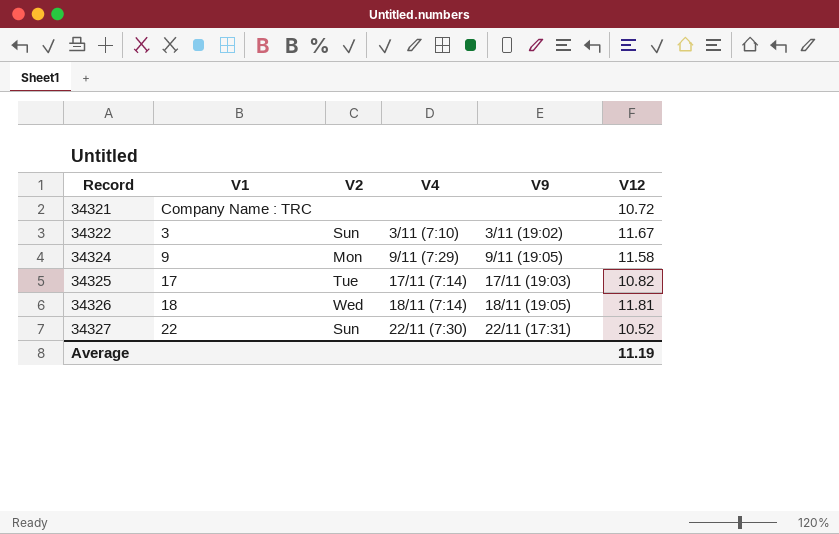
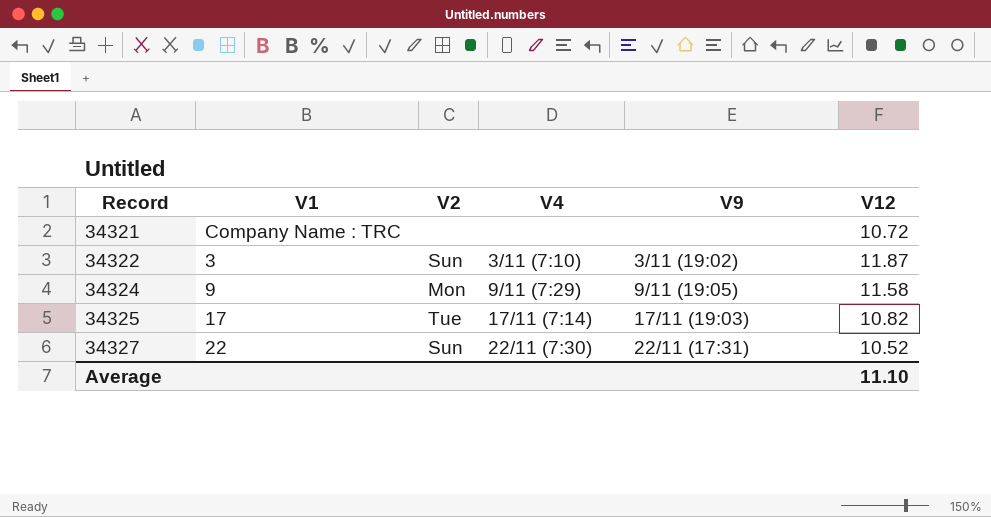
row 34326: 18 | Wed | 18/11 (7:14) | 18/11 (19:05) | 11.81 -> none
34322 | V12: 11.67 -> 11.87
Average | V12: 11.19 -> 11.10

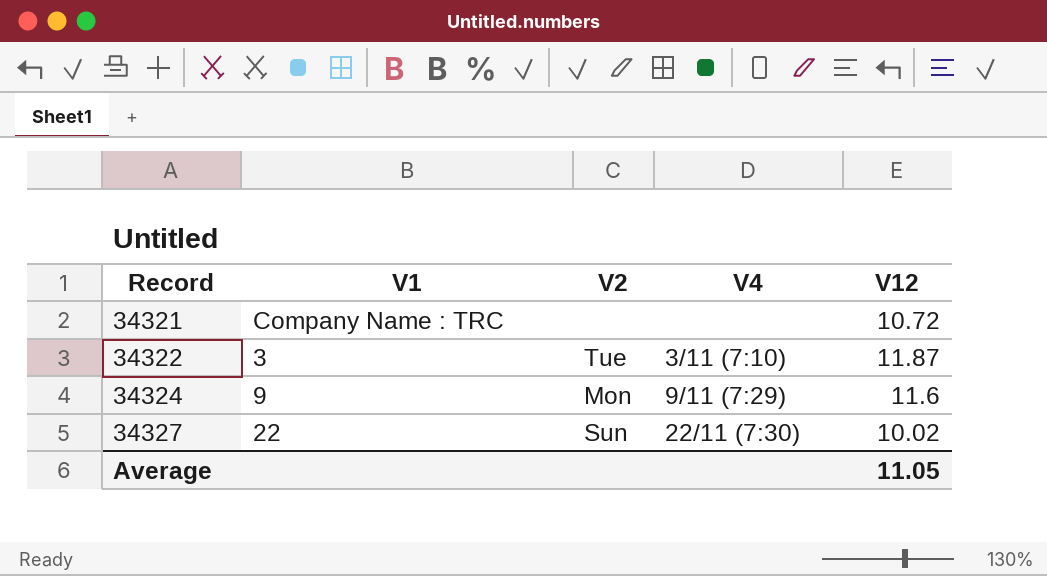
column V9 | position: 5 -> none
row 34325: 17 | Tue | 17/11 (7:14) | 17/11 (19:03) | 10.82 -> none
34322 | V2: Sun -> Tue
34324 | V12: 11.58 -> 11.6
34327 | V12: 10.52 -> 10.02
Average | V12: 11.10 -> 11.05

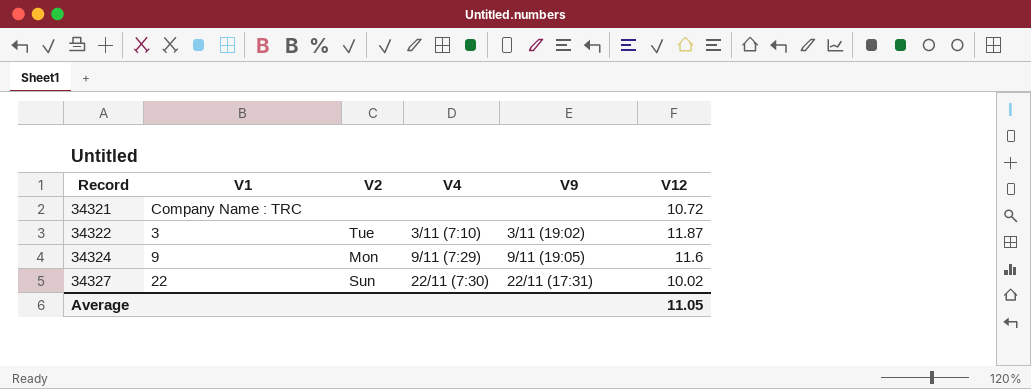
column V9 | position: none -> 5

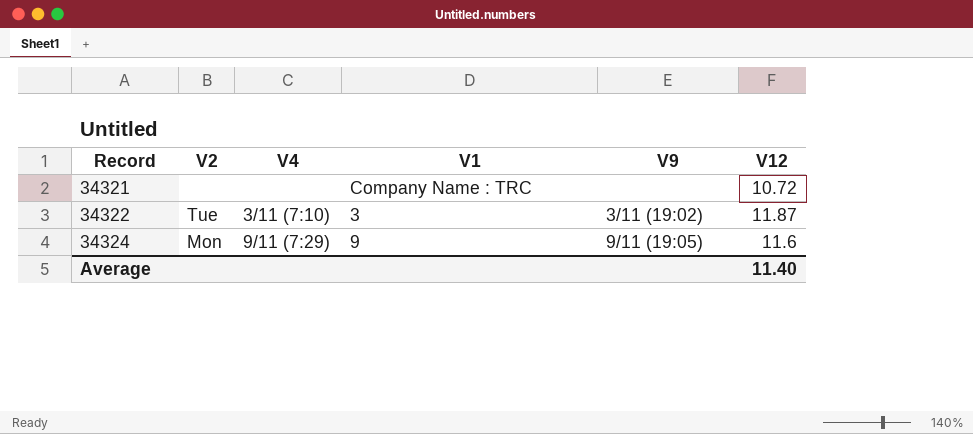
column V1 | position: 2 -> 4
row 34327: 22 | Sun | 22/11 (7:30) | 22/11 (17:31) | 10.02 -> none
Average | V12: 11.05 -> 11.40

